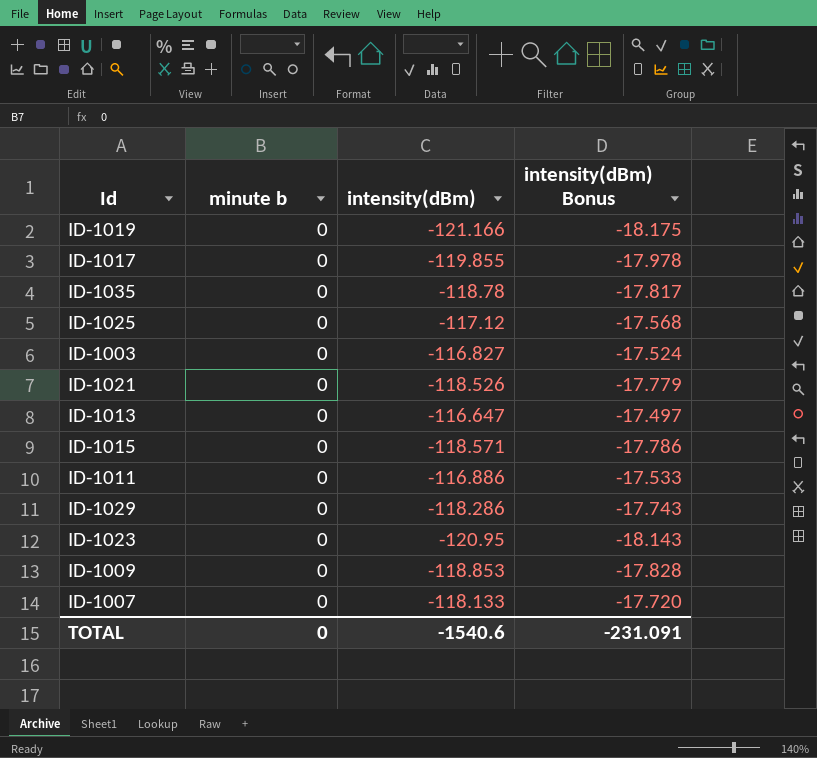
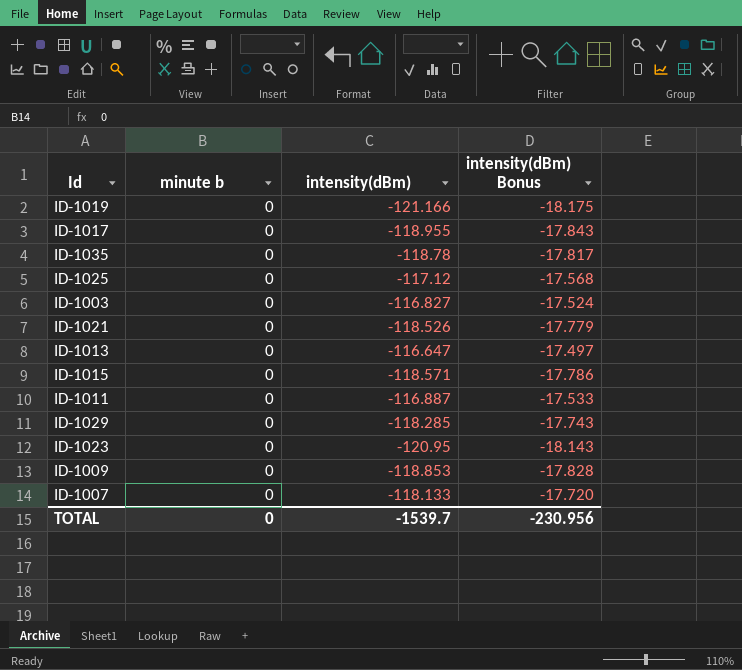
ID-1017 | intensity(dBm): -119.855 -> -118.955
ID-1017 | intensity(dBm) Bonus: -17.978 -> -17.843
ID-1011 | intensity(dBm): -116.886 -> -116.887
ID-1029 | intensity(dBm): -118.286 -> -118.285
TOTAL | intensity(dBm): -1540.6 -> -1539.7
TOTAL | intensity(dBm) Bonus: -231.091 -> -230.956

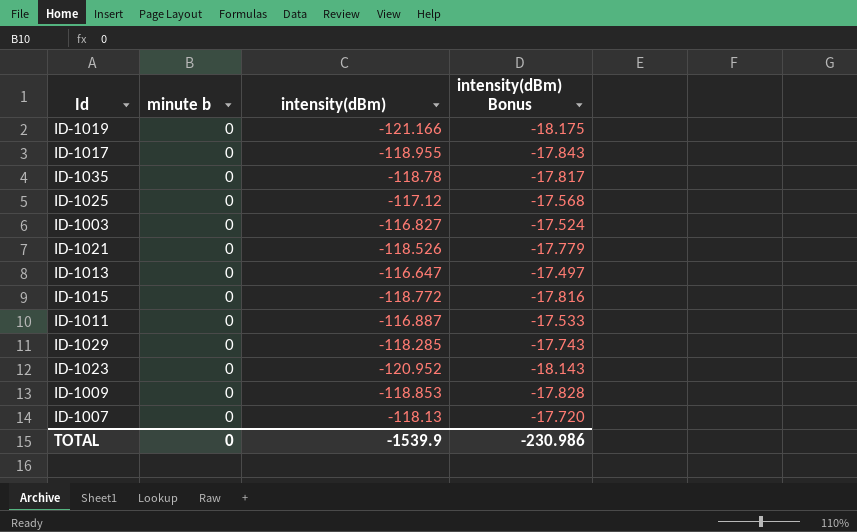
ID-1015 | intensity(dBm): -118.571 -> -118.772
ID-1015 | intensity(dBm) Bonus: -17.786 -> -17.816
ID-1023 | intensity(dBm): -120.95 -> -120.952
ID-1007 | intensity(dBm): -118.133 -> -118.13
TOTAL | intensity(dBm): -1539.7 -> -1539.9
TOTAL | intensity(dBm) Bonus: -230.956 -> -230.986

